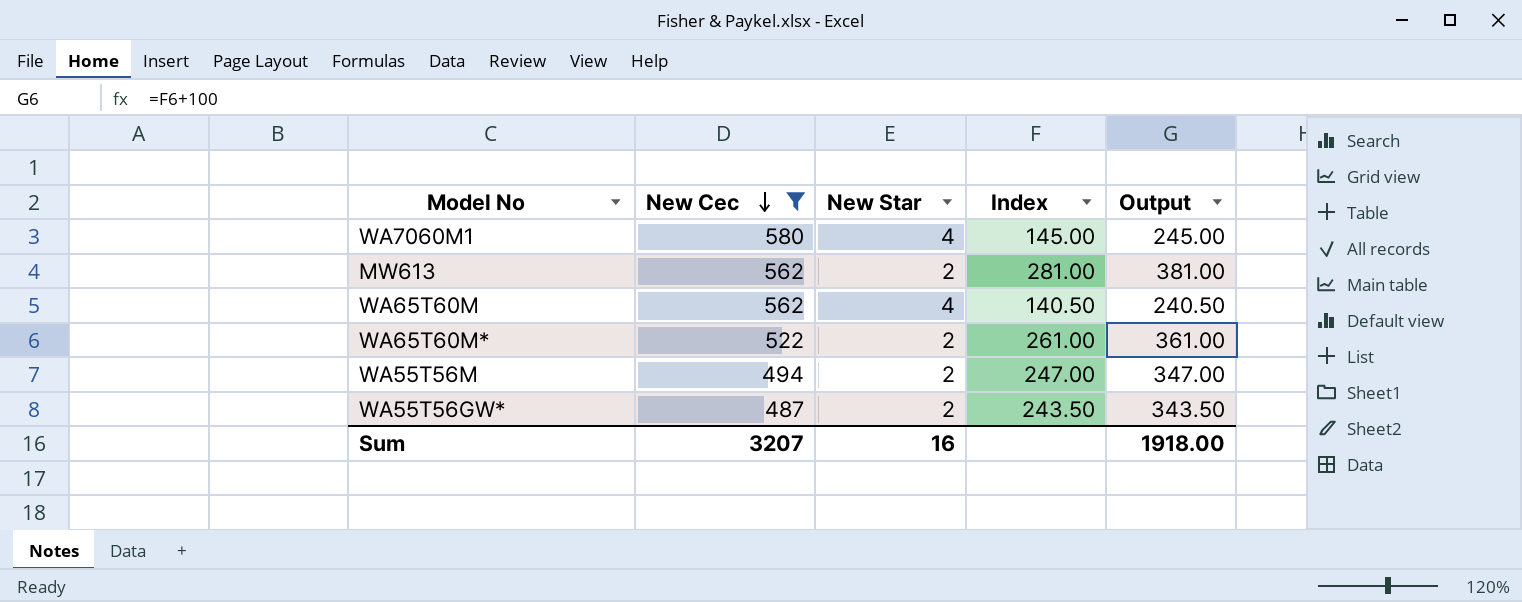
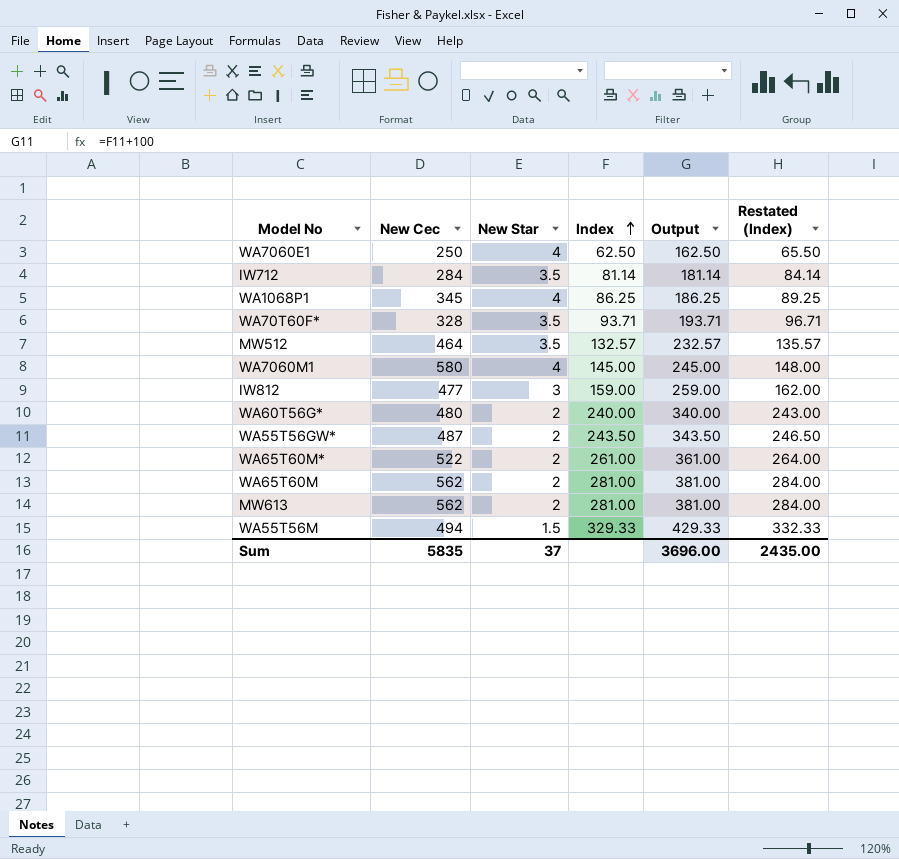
filter: New Cec >= 487 -> none
row order: New Cec descending -> Index ascending
column Restated (Index) | formula: none -> [Index] + 3
WA65T60M | New Star: 4 -> 2
WA65T60M | Index: 140.50 -> 281.00
WA65T60M | Output: 240.50 -> 381.00
WA55T56M | New Star: 2 -> 1.5
WA55T56M | Index: 247.00 -> 329.33
WA55T56M | Output: 347.00 -> 429.33
Sum | New Cec: 3207 -> 5835
Sum | New Star: 16 -> 37
Sum | Output: 1918.00 -> 3696.00

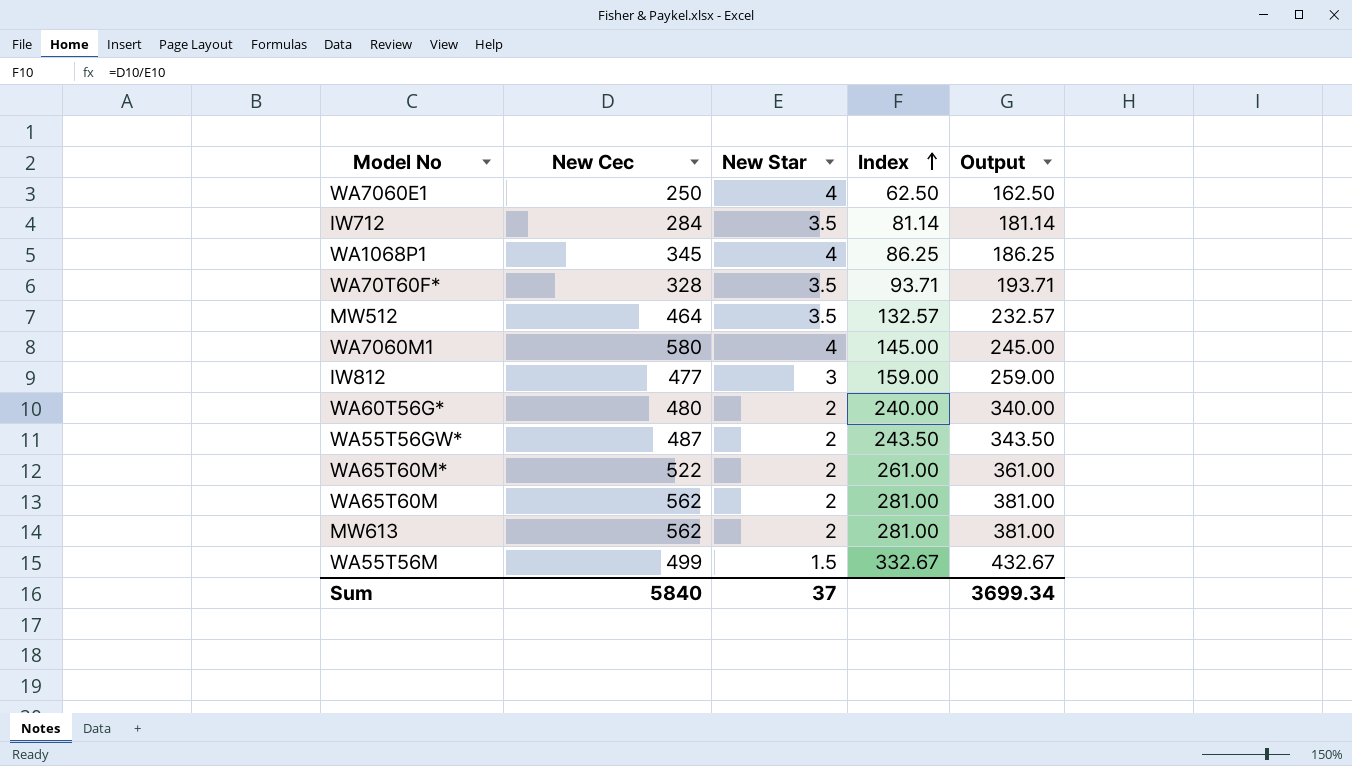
column Restated (Index) | formula: [Index] + 3 -> none
WA55T56M | New Cec: 494 -> 499
WA55T56M | Index: 329.33 -> 332.67
WA55T56M | Output: 429.33 -> 432.67
Sum | New Cec: 5835 -> 5840
Sum | Output: 3696.00 -> 3699.34

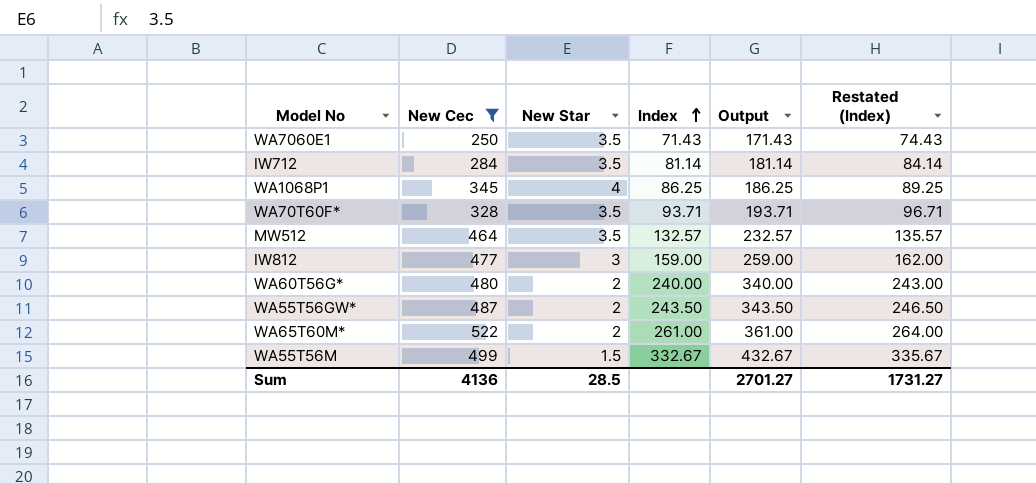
filter: none -> New Cec <= 522
column Restated (Index) | formula: none -> [Index] + 3
WA7060E1 | New Star: 4 -> 3.5
WA7060E1 | Index: 62.50 -> 71.43
WA7060E1 | Output: 162.50 -> 171.43
Sum | New Cec: 5840 -> 4136
Sum | New Star: 37 -> 28.5
Sum | Output: 3699.34 -> 2701.27

